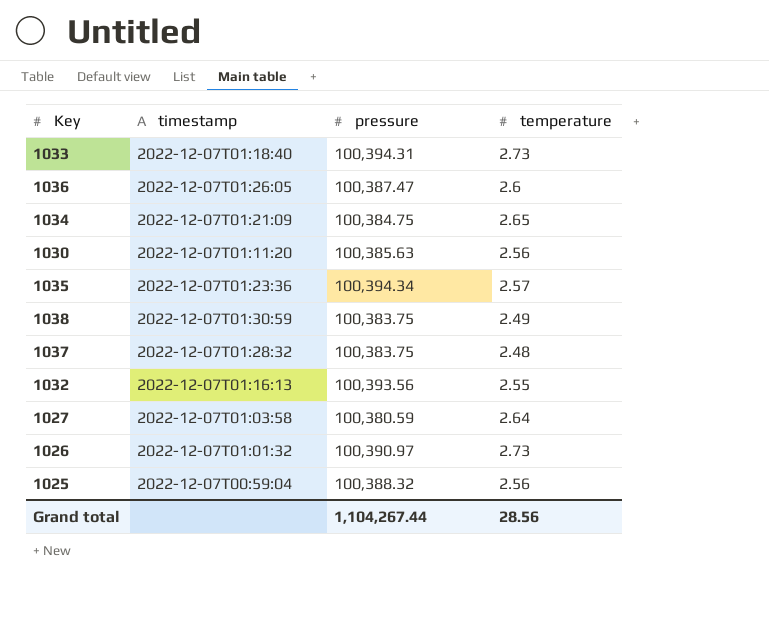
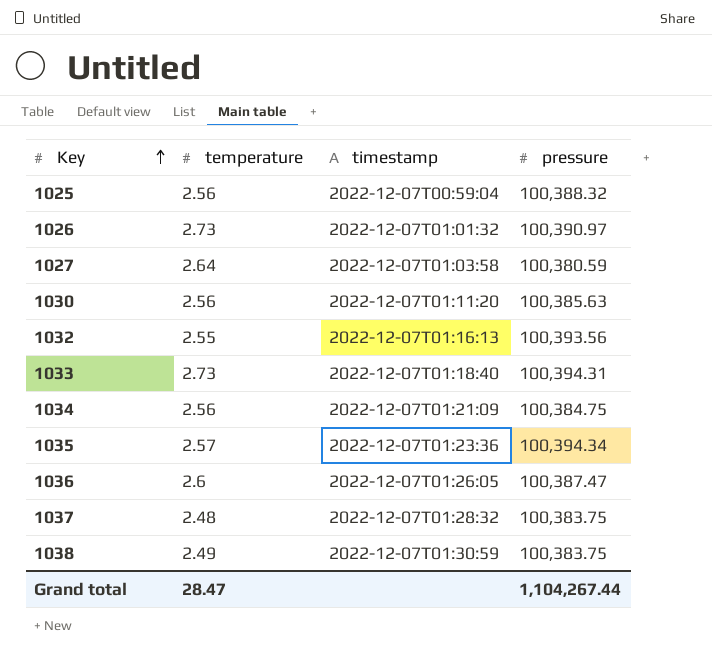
row order: none -> Key ascending
column temperature | position: 4 -> 2
1034 | temperature: 2.65 -> 2.56
Grand total | temperature: 28.56 -> 28.47

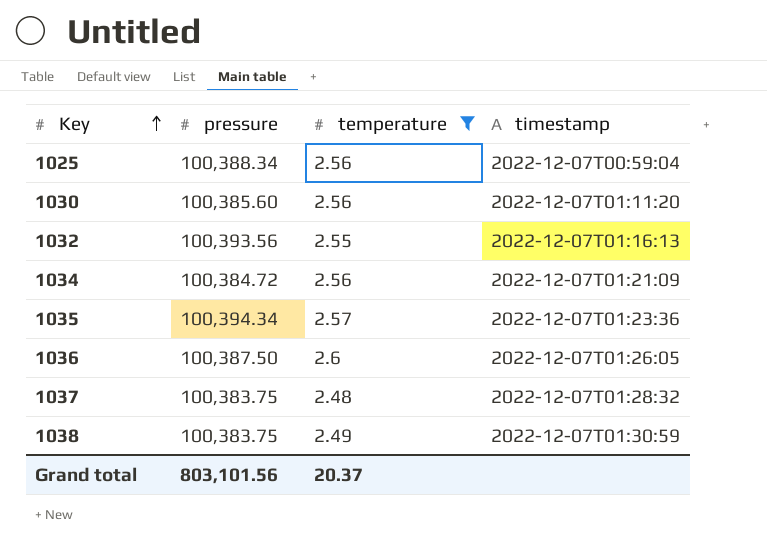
filter: none -> temperature <= 2.6
column pressure | position: 4 -> 2
1025 | pressure: 100,388.32 -> 100,388.34
1030 | pressure: 100,385.63 -> 100,385.60
1034 | pressure: 100,384.75 -> 100,384.72
1036 | pressure: 100,387.47 -> 100,387.50
Grand total | pressure: 1,104,267.44 -> 803,101.56
Grand total | temperature: 28.47 -> 20.37

